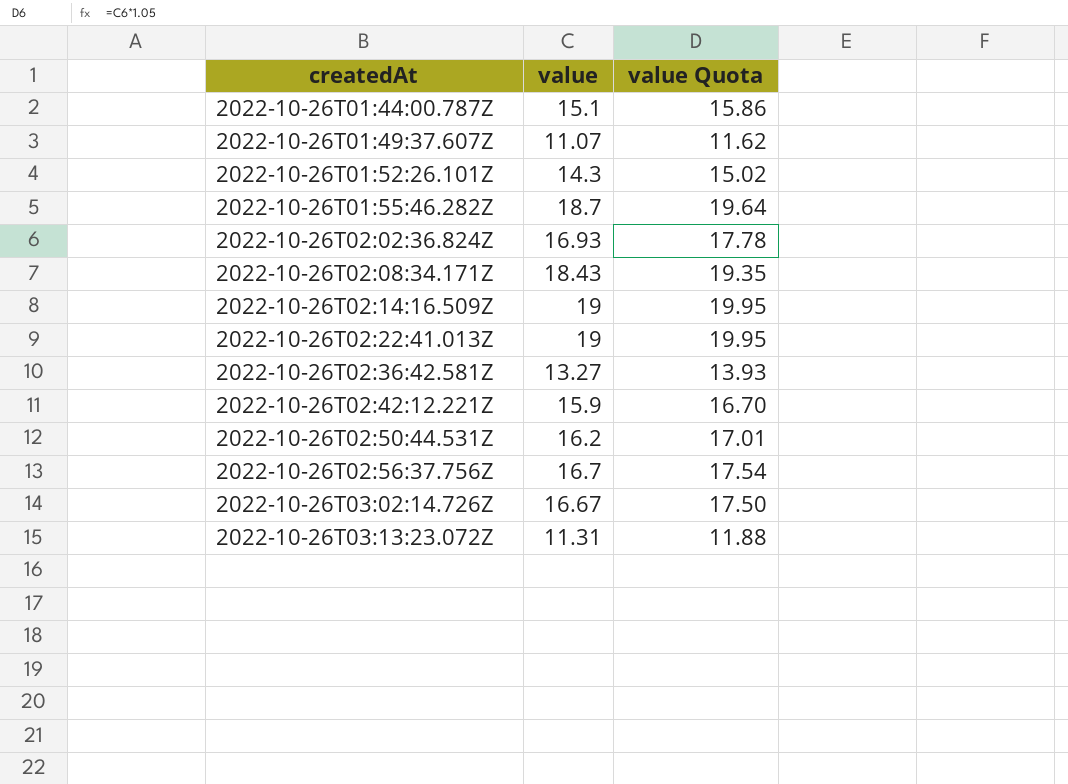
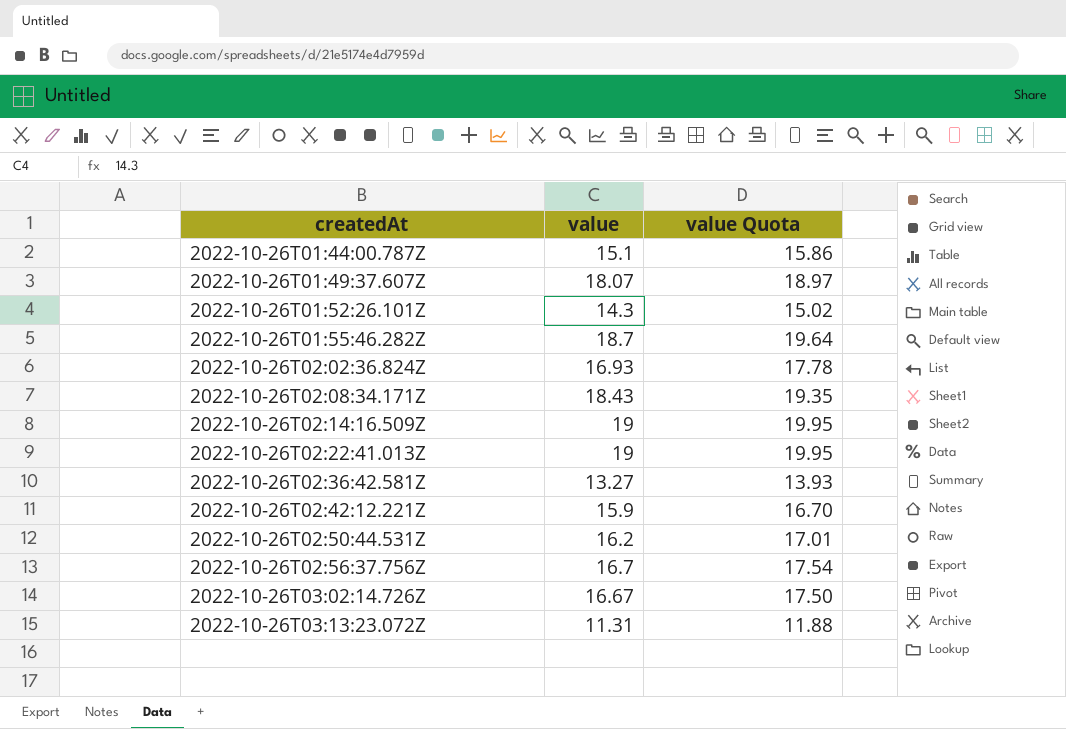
2022-10-26T01:49:37.607Z | value: 11.07 -> 18.07
2022-10-26T01:49:37.607Z | value Quota: 11.62 -> 18.97

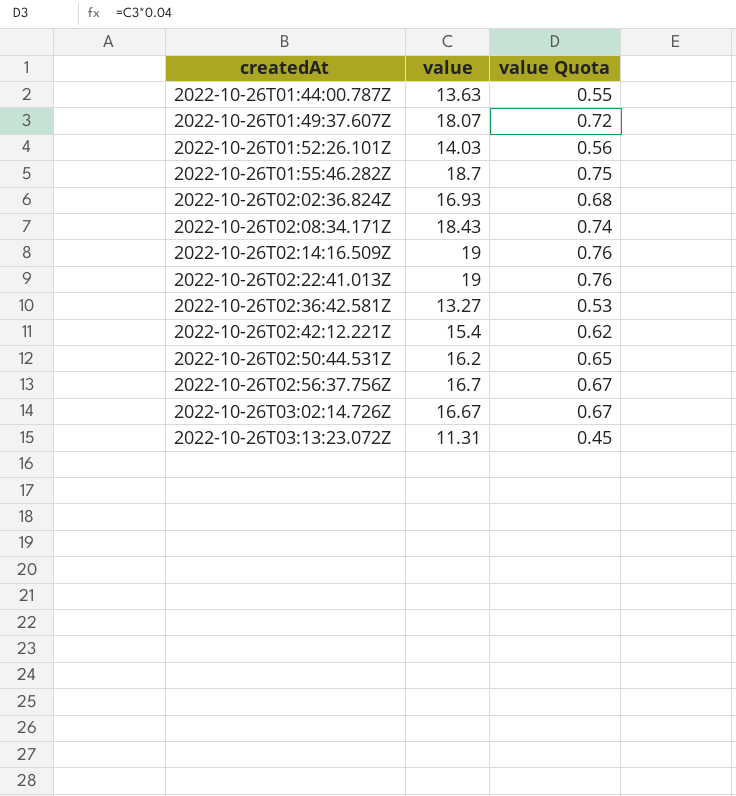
column value Quota | formula: [value] * 1.05 -> [value] * 0.04
2022-10-26T01:44:00.787Z | value: 15.1 -> 13.63
2022-10-26T01:52:26.101Z | value: 14.3 -> 14.03
2022-10-26T02:42:12.221Z | value: 15.9 -> 15.4

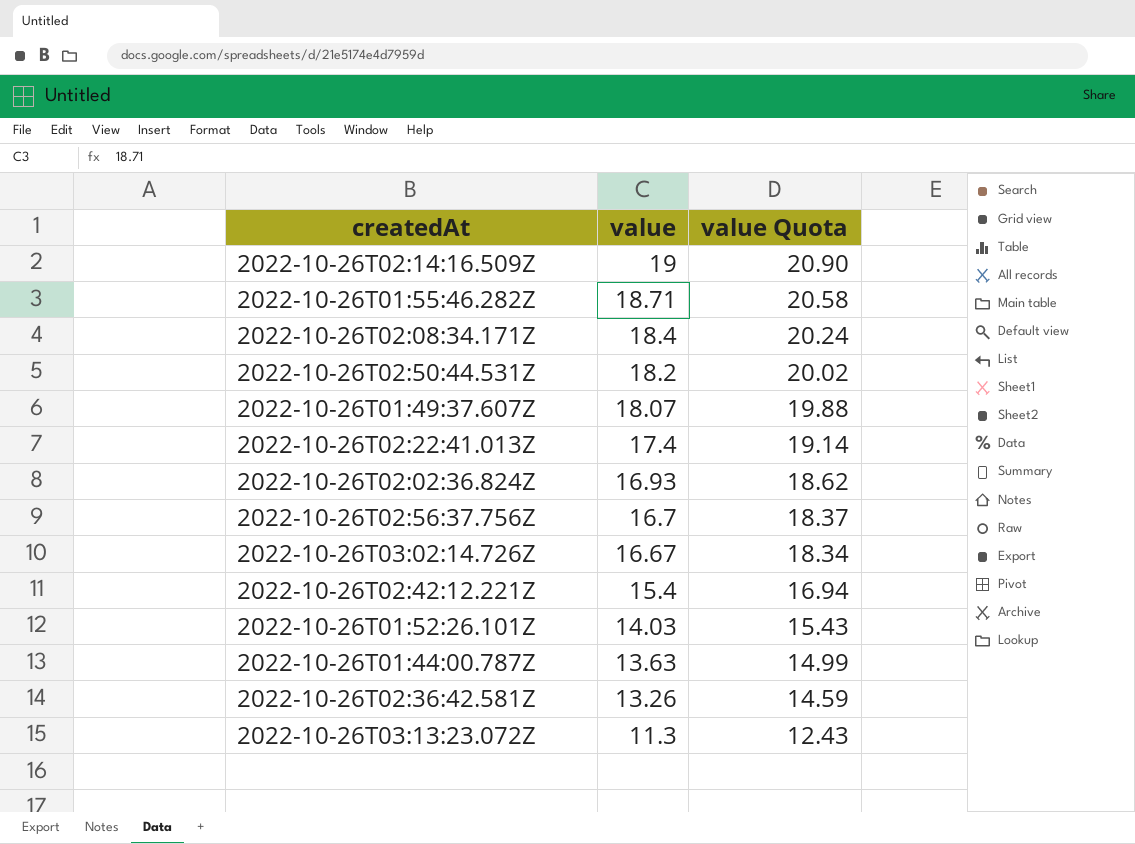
row order: createdAt ascending -> value descending
column value Quota | formula: [value] * 0.04 -> [value] * 1.1
2022-10-26T01:55:46.282Z | value: 18.7 -> 18.71
2022-10-26T02:08:34.171Z | value: 18.43 -> 18.4
2022-10-26T02:50:44.531Z | value: 16.2 -> 18.2
2022-10-26T02:22:41.013Z | value: 19 -> 17.4
2022-10-26T02:36:42.581Z | value: 13.27 -> 13.26
2022-10-26T03:13:23.072Z | value: 11.31 -> 11.3

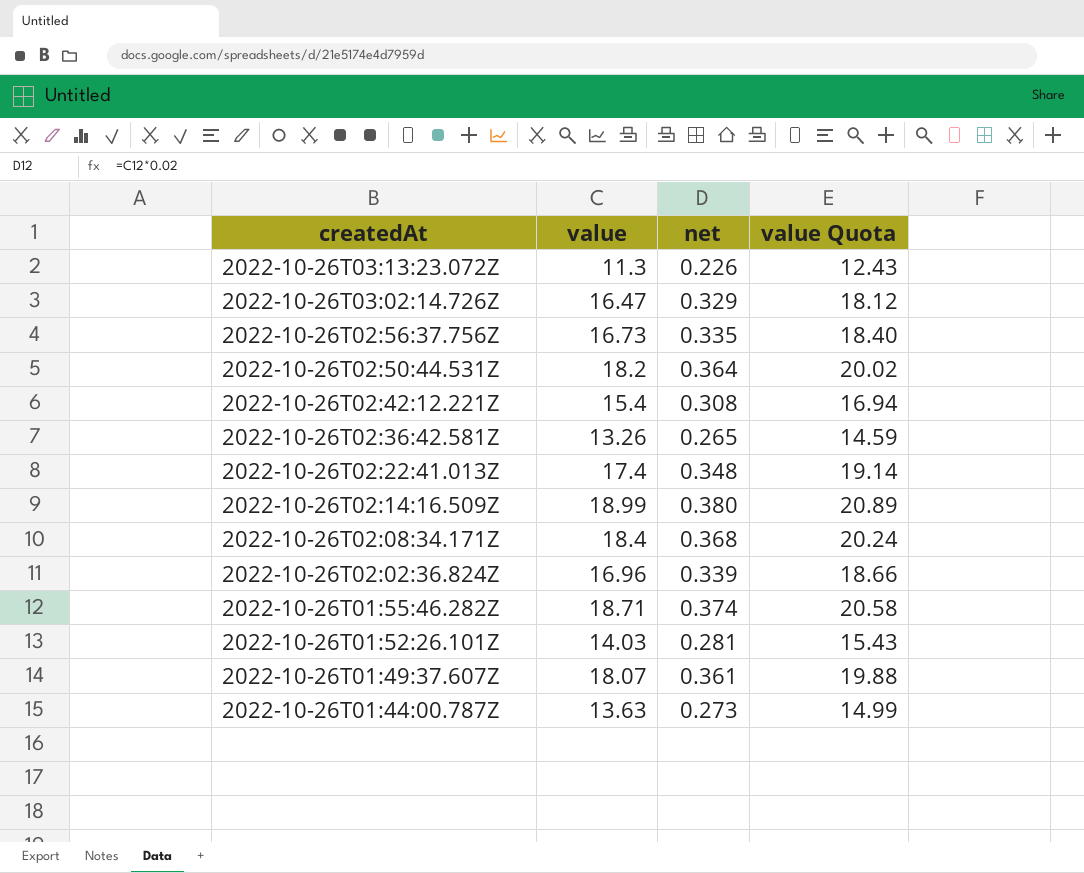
row order: value descending -> createdAt descending
column net | formula: none -> [value] * 0.02
2022-10-26T03:02:14.726Z | value: 16.67 -> 16.47
2022-10-26T03:02:14.726Z | value Quota: 18.34 -> 18.12
2022-10-26T02:56:37.756Z | value: 16.7 -> 16.73
2022-10-26T02:56:37.756Z | value Quota: 18.37 -> 18.40
2022-10-26T02:14:16.509Z | value: 19 -> 18.99
2022-10-26T02:14:16.509Z | value Quota: 20.90 -> 20.89
2022-10-26T02:02:36.824Z | value: 16.93 -> 16.96
2022-10-26T02:02:36.824Z | value Quota: 18.62 -> 18.66

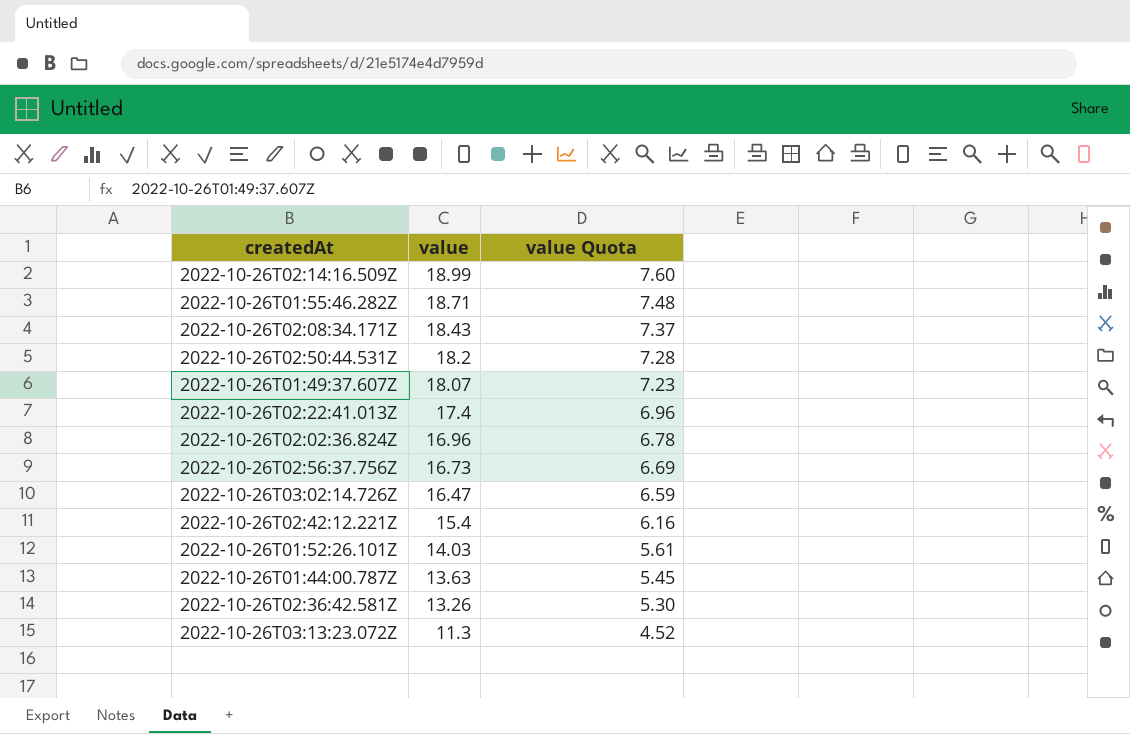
row order: createdAt descending -> value descending
column net | formula: [value] * 0.02 -> none
column value Quota | formula: [value] * 1.1 -> [value] * 0.4
2022-10-26T02:08:34.171Z | value: 18.4 -> 18.43

